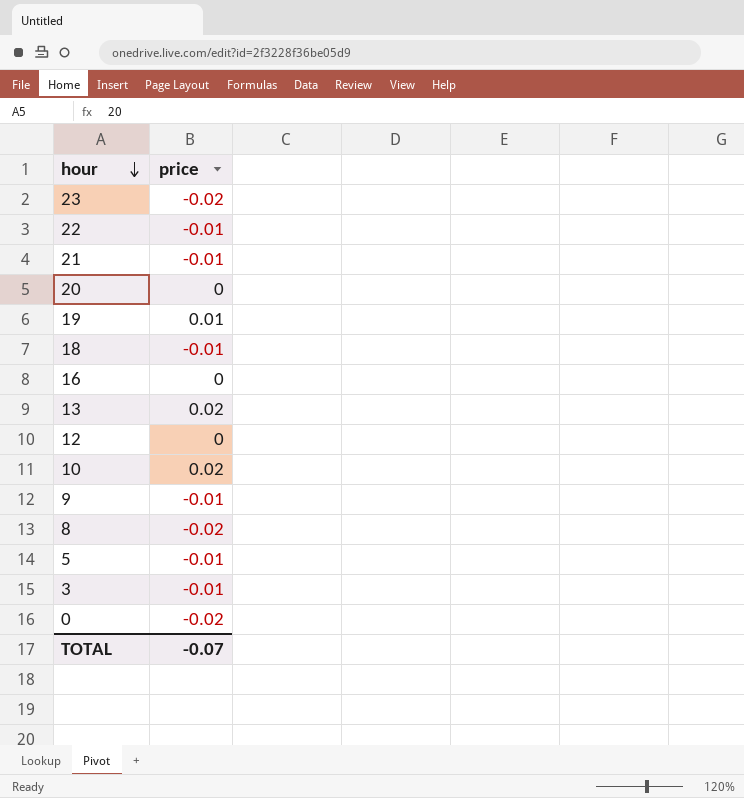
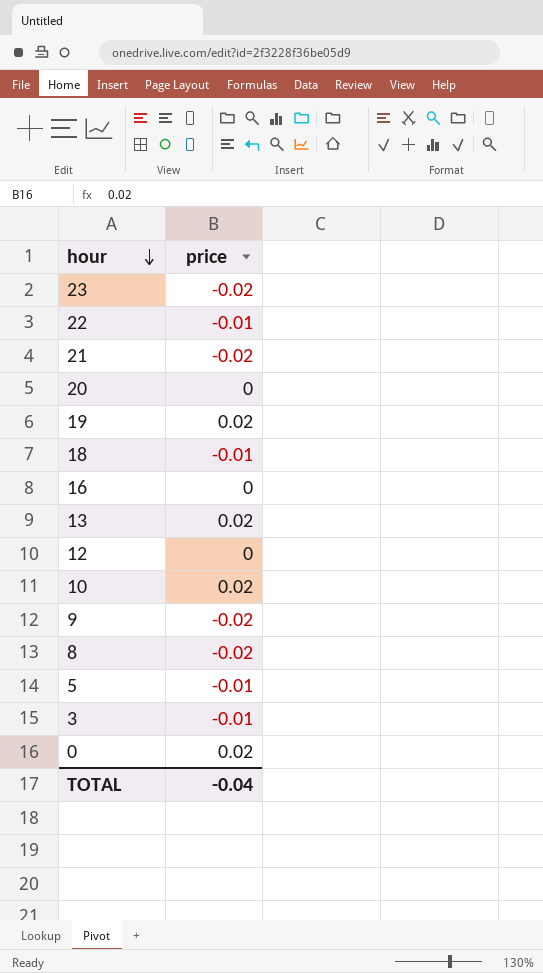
21 | price: -0.01 -> -0.02
19 | price: 0.01 -> 0.02
9 | price: -0.01 -> -0.02
0 | price: -0.02 -> 0.02
TOTAL | price: -0.07 -> -0.04

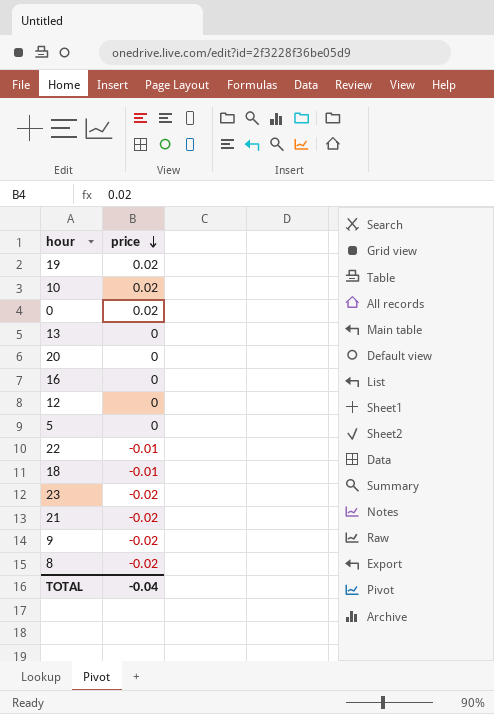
row order: hour descending -> price descending
row 3: -0.01 -> none
13 | price: 0.02 -> 0
5 | price: -0.01 -> 0

